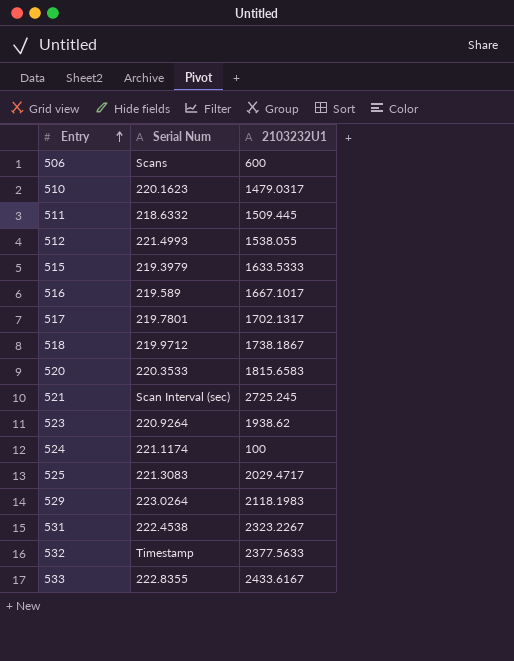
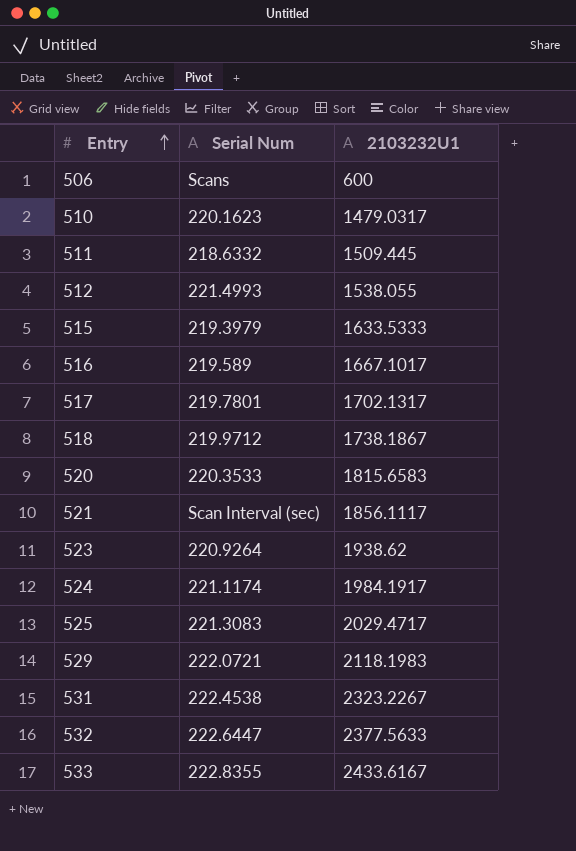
521 | 2103232U1: 2725.245 -> 1856.1117
524 | 2103232U1: 100 -> 1984.1917
529 | Serial Num: 223.0264 -> 222.0721
532 | Serial Num: Timestamp -> 222.6447

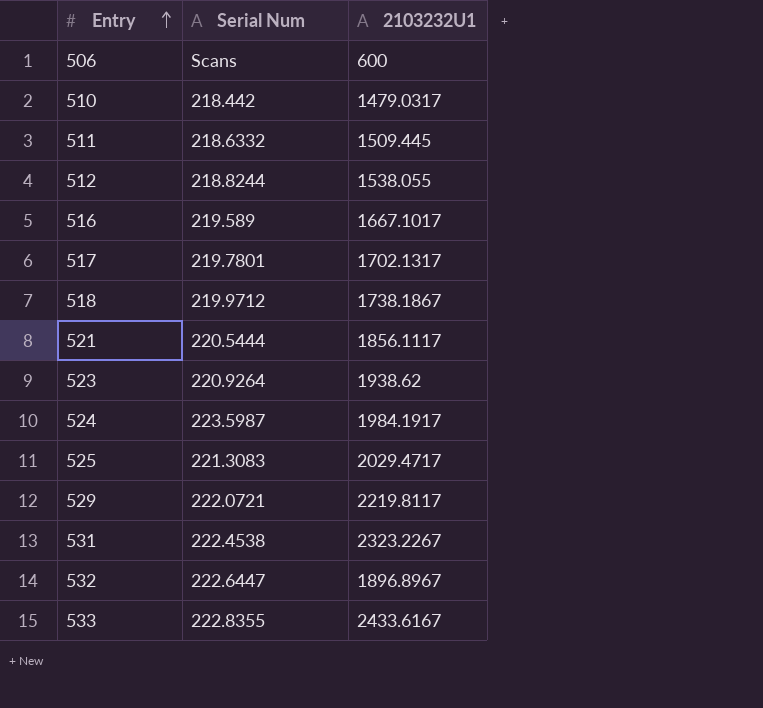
row 515: 219.3979 | 1633.5333 -> none
row 520: 220.3533 | 1815.6583 -> none
510 | Serial Num: 220.1623 -> 218.442
512 | Serial Num: 221.4993 -> 218.8244
521 | Serial Num: Scan Interval (sec) -> 220.5444
524 | Serial Num: 221.1174 -> 223.5987
529 | 2103232U1: 2118.1983 -> 2219.8117
532 | 2103232U1: 2377.5633 -> 1896.8967

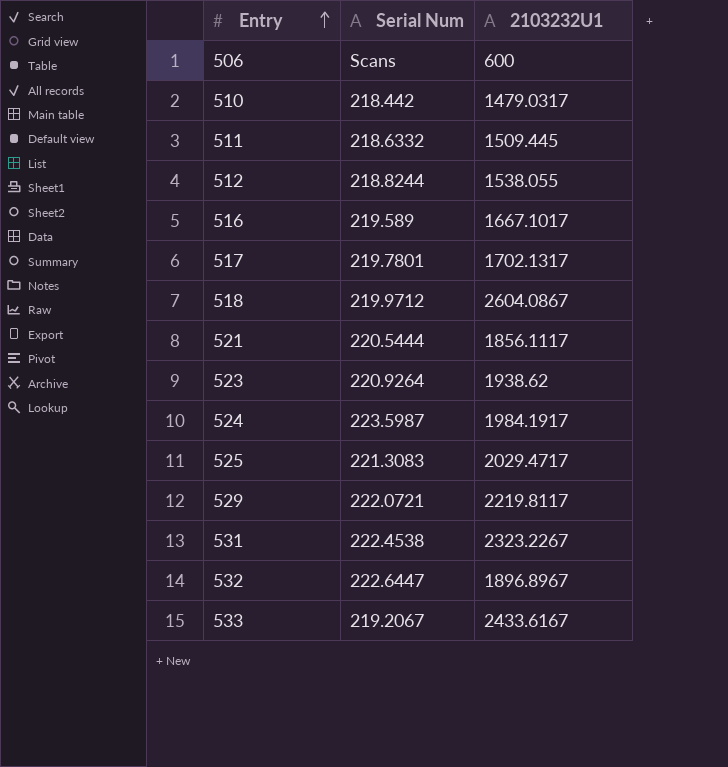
518 | 2103232U1: 1738.1867 -> 2604.0867
533 | Serial Num: 222.8355 -> 219.2067

